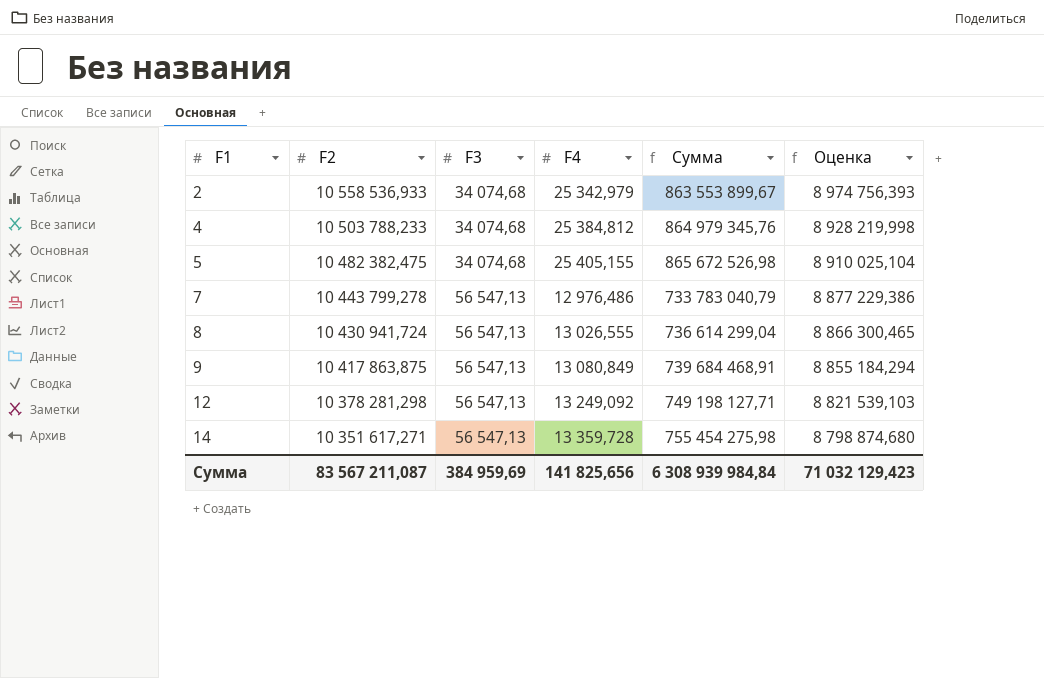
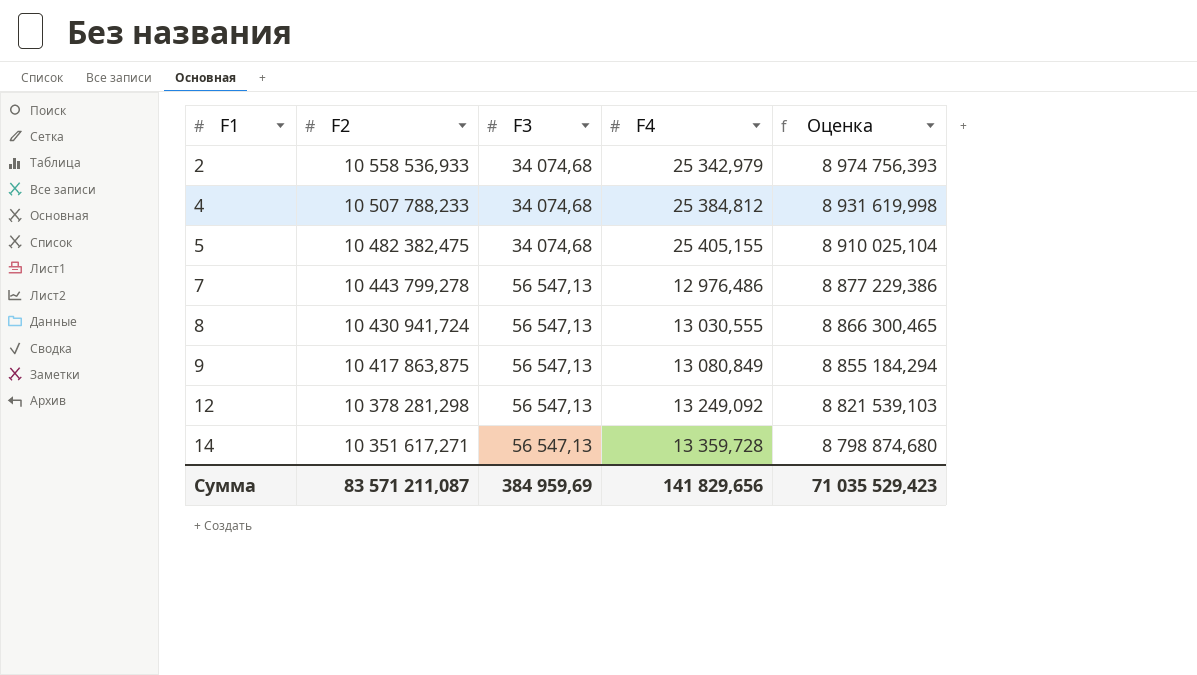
column Сумма | formula: [F3] * [F4] -> none
4 | F2: 10 503 788,233 -> 10 507 788,233
4 | Оценка: 8 928 219,998 -> 8 931 619,998
8 | F4: 13 026,555 -> 13 030,555
Сумма | F2: 83 567 211,087 -> 83 571 211,087
Сумма | F4: 141 825,656 -> 141 829,656
Сумма | Оценка: 71 032 129,423 -> 71 035 529,423

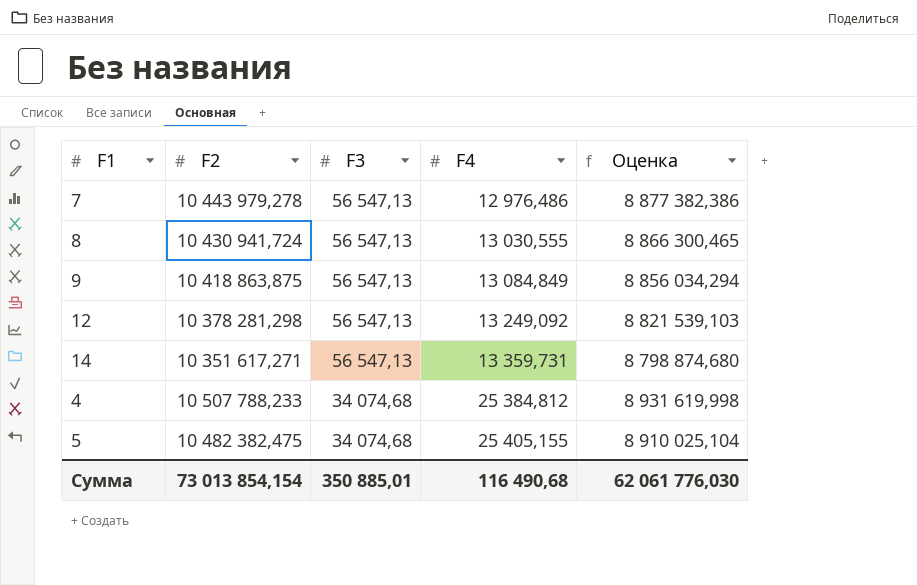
row order: F1 ascending -> F3 descending
row 2: 10 558 536,933 | 34 074,68 | 25 342,979 | 8 974 756,393 -> none
7 | F2: 10 443 799,278 -> 10 443 979,278
7 | Оценка: 8 877 229,386 -> 8 877 382,386
9 | F2: 10 417 863,875 -> 10 418 863,875
9 | F4: 13 080,849 -> 13 084,849
9 | Оценка: 8 855 184,294 -> 8 856 034,294
14 | F4: 13 359,728 -> 13 359,731
Сумма | F2: 83 571 211,087 -> 73 013 854,154
Сумма | F3: 384 959,69 -> 350 885,01
Сумма | F4: 141 829,656 -> 116 490,68
Сумма | Оценка: 71 035 529,423 -> 62 061 776,030

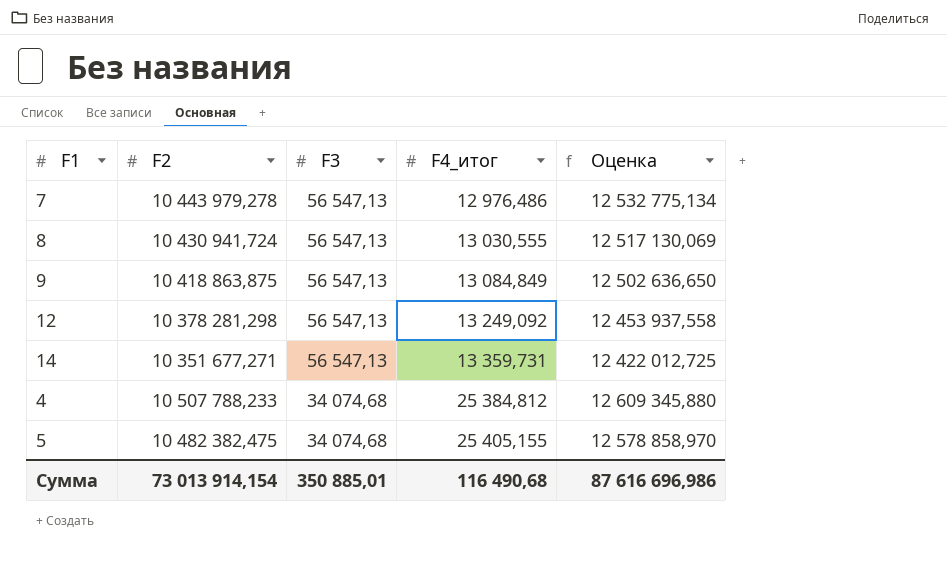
column name: F4 -> F4_итог
column Оценка | formula: [F2] * 0,85 -> [F2] * 1,2
14 | F2: 10 351 617,271 -> 10 351 677,271
Сумма | F2: 73 013 854,154 -> 73 013 914,154
Сумма | Оценка: 62 061 776,030 -> 87 616 696,986

